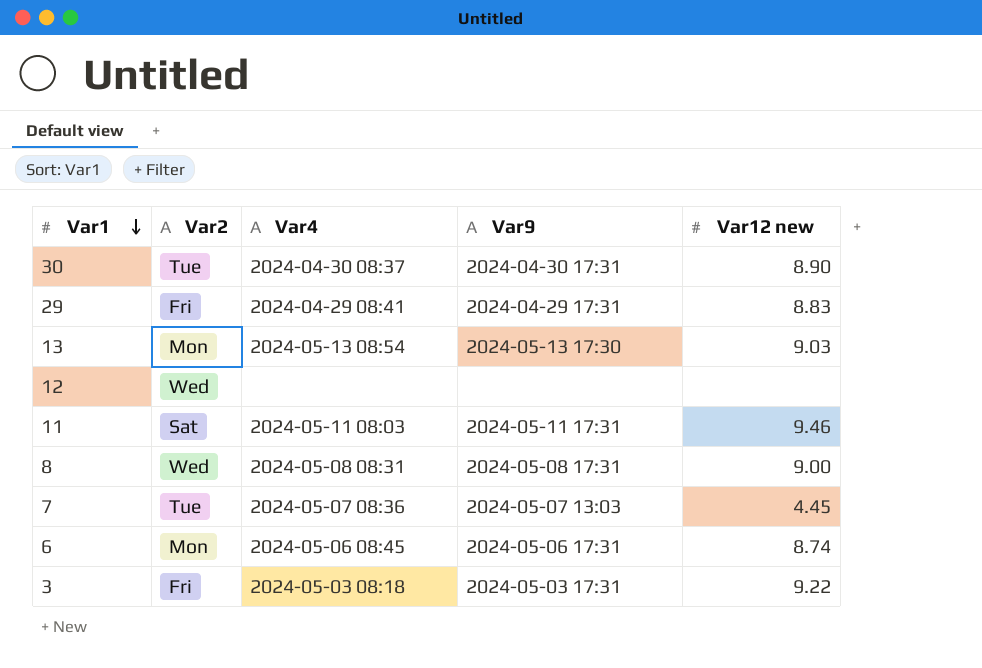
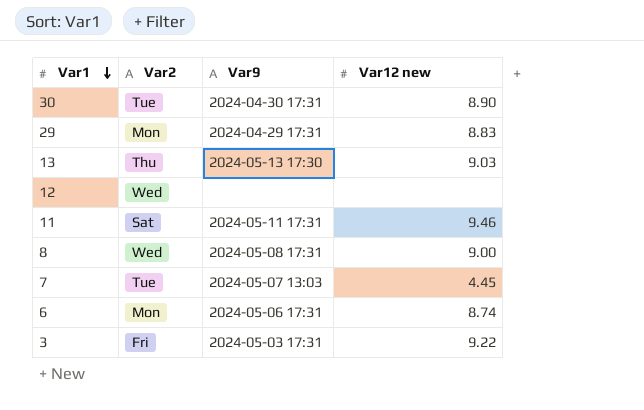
column Var4 | position: 3 -> none
29 | Var2: Fri -> Mon
13 | Var2: Mon -> Thu

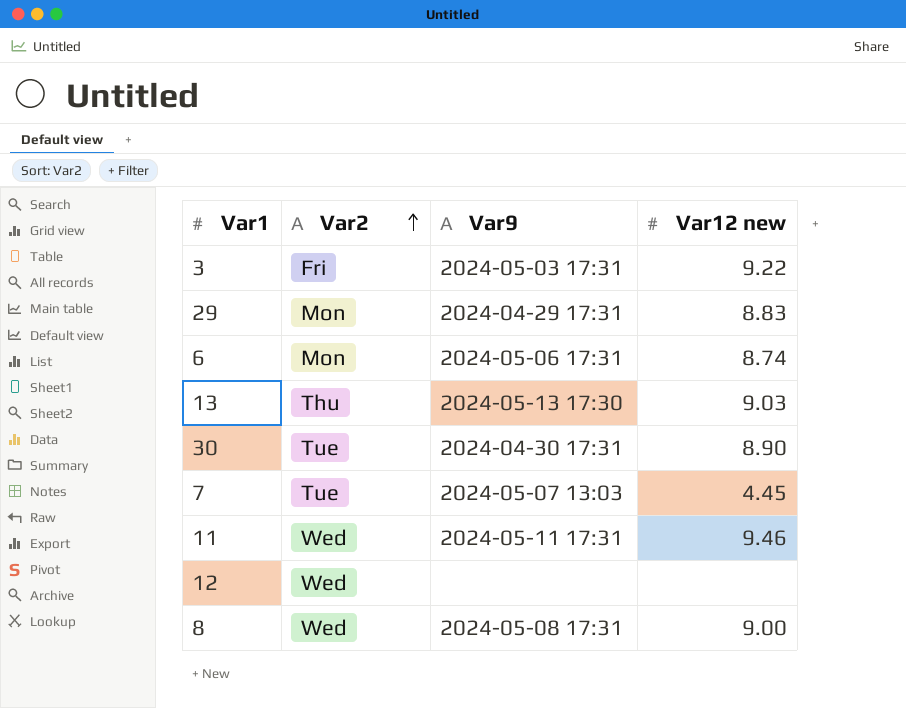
row order: Var1 descending -> Var2 ascending
11 | Var2: Sat -> Wed

